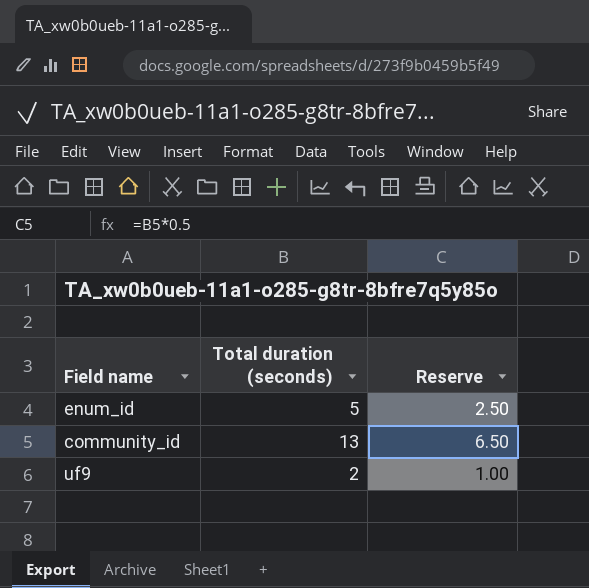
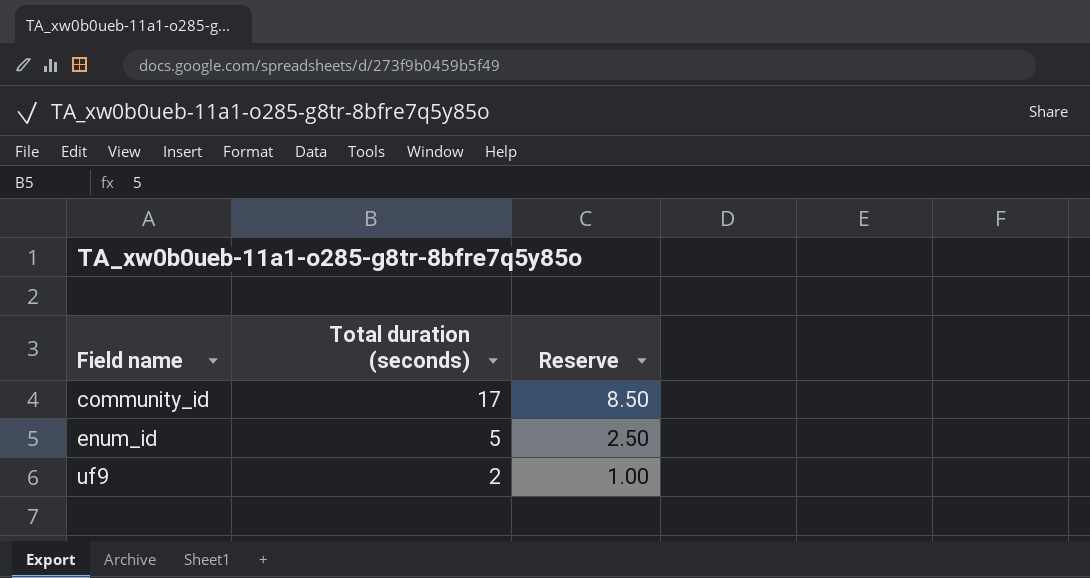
row order: none -> Field name ascending
community_id | Total duration (seconds): 13 -> 17
community_id | Reserve: 6.50 -> 8.50

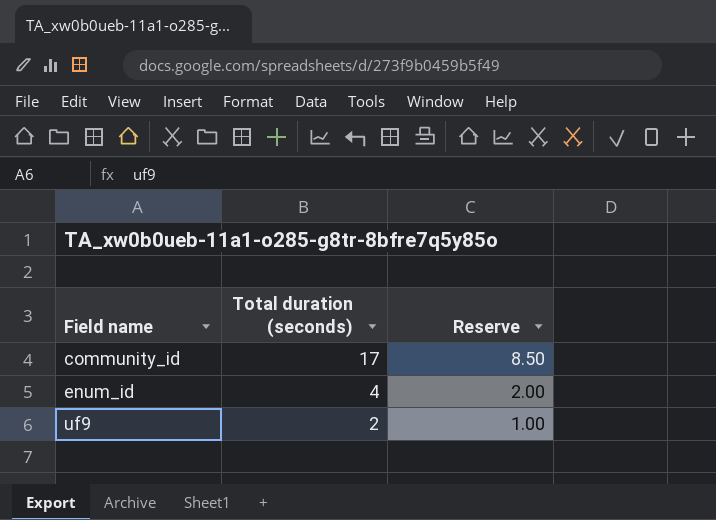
enum_id | Total duration (seconds): 5 -> 4
enum_id | Reserve: 2.50 -> 2.00

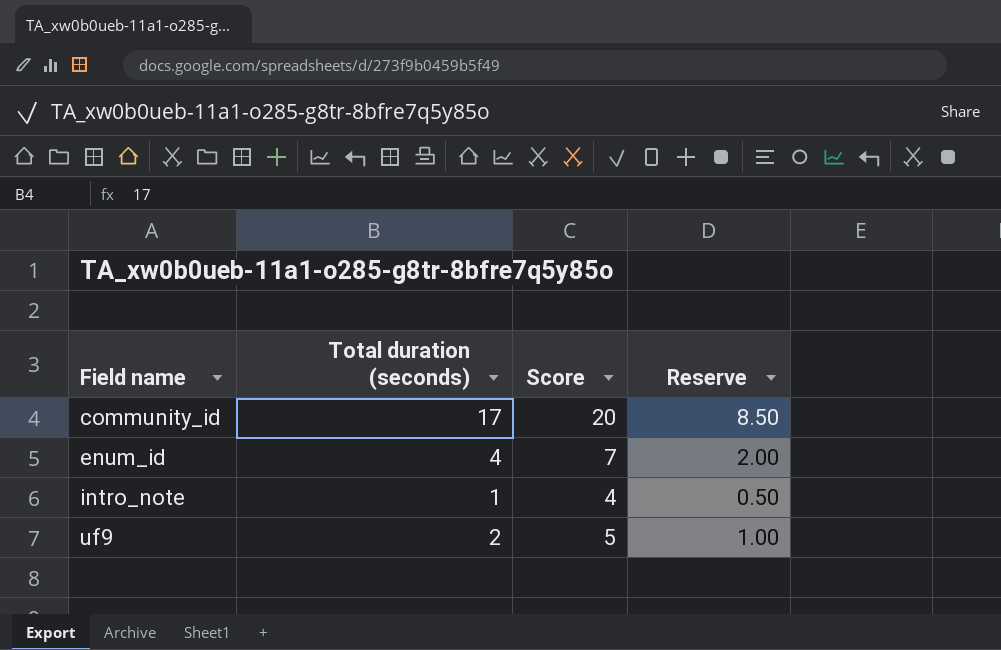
column Score | formula: none -> [Total duration (seconds)] + 3
row intro_note: none -> 1 | 4 | 0.50

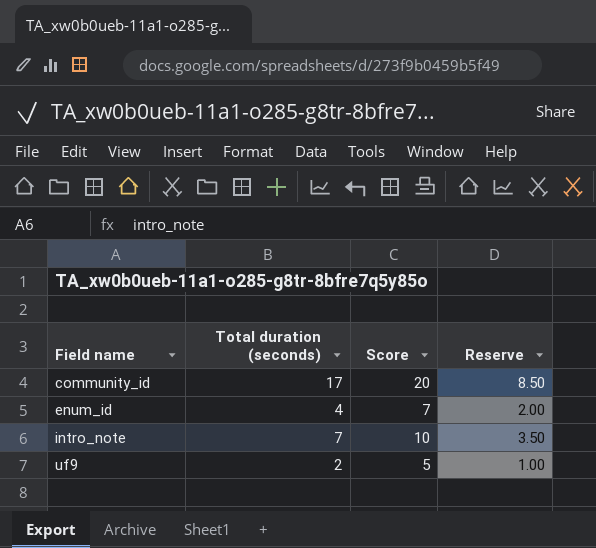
intro_note | Total duration (seconds): 1 -> 7
intro_note | Score: 4 -> 10
intro_note | Reserve: 0.50 -> 3.50

